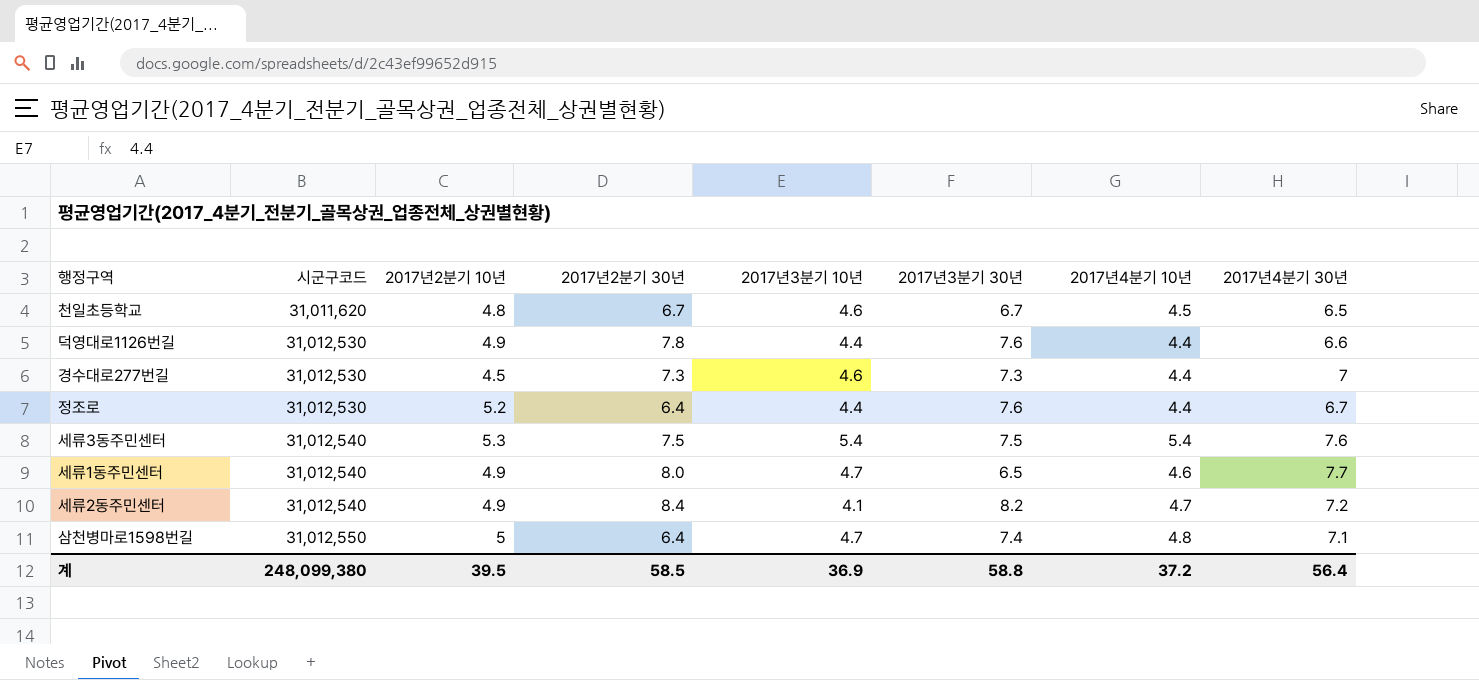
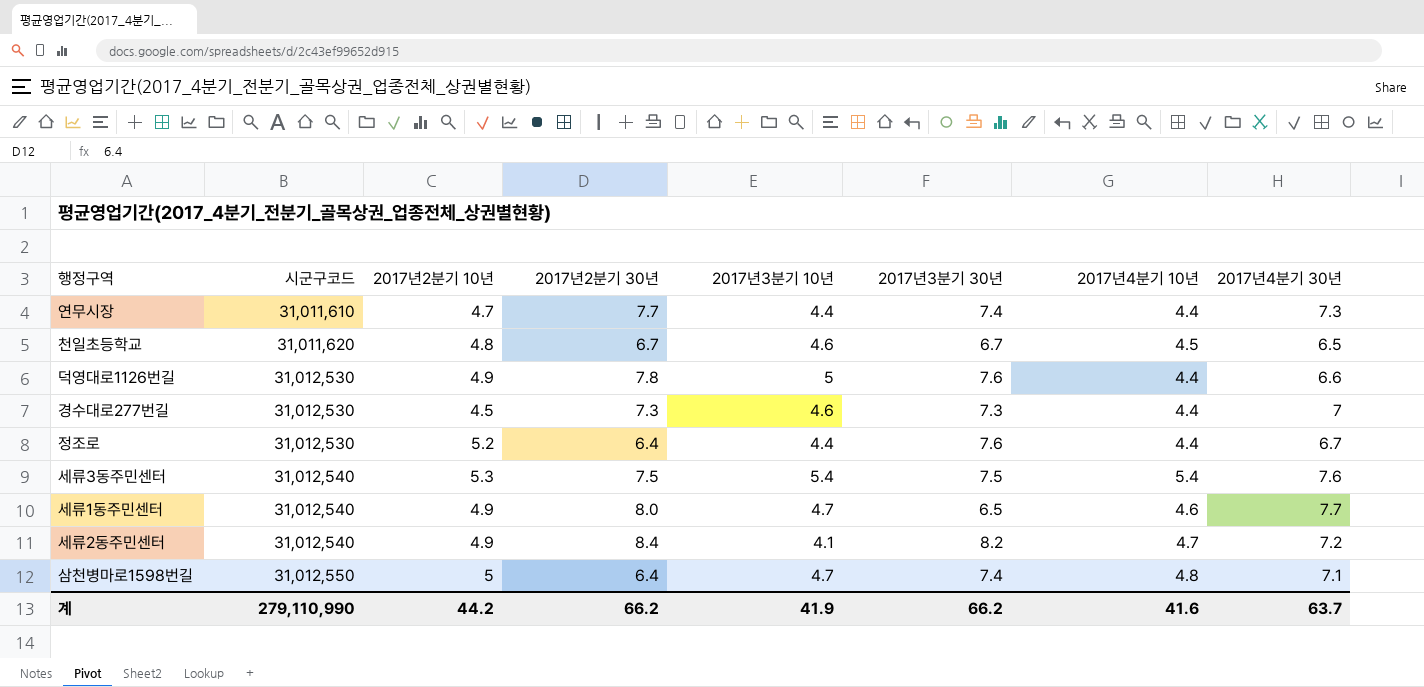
row 연무시장: none -> 31,011,610 | 4.7 | 7.7 | 4.4 | 7.4 | 4.4 | 7.3
덕영대로1126번길 | 2017년3분기 10년: 4.4 -> 5
계 | 시군구코드: 248,099,380 -> 279,110,990
계 | 2017년2분기 10년: 39.5 -> 44.2
계 | 2017년2분기 30년: 58.5 -> 66.2
계 | 2017년3분기 10년: 36.9 -> 41.9
계 | 2017년3분기 30년: 58.8 -> 66.2
계 | 2017년4분기 10년: 37.2 -> 41.6
계 | 2017년4분기 30년: 56.4 -> 63.7

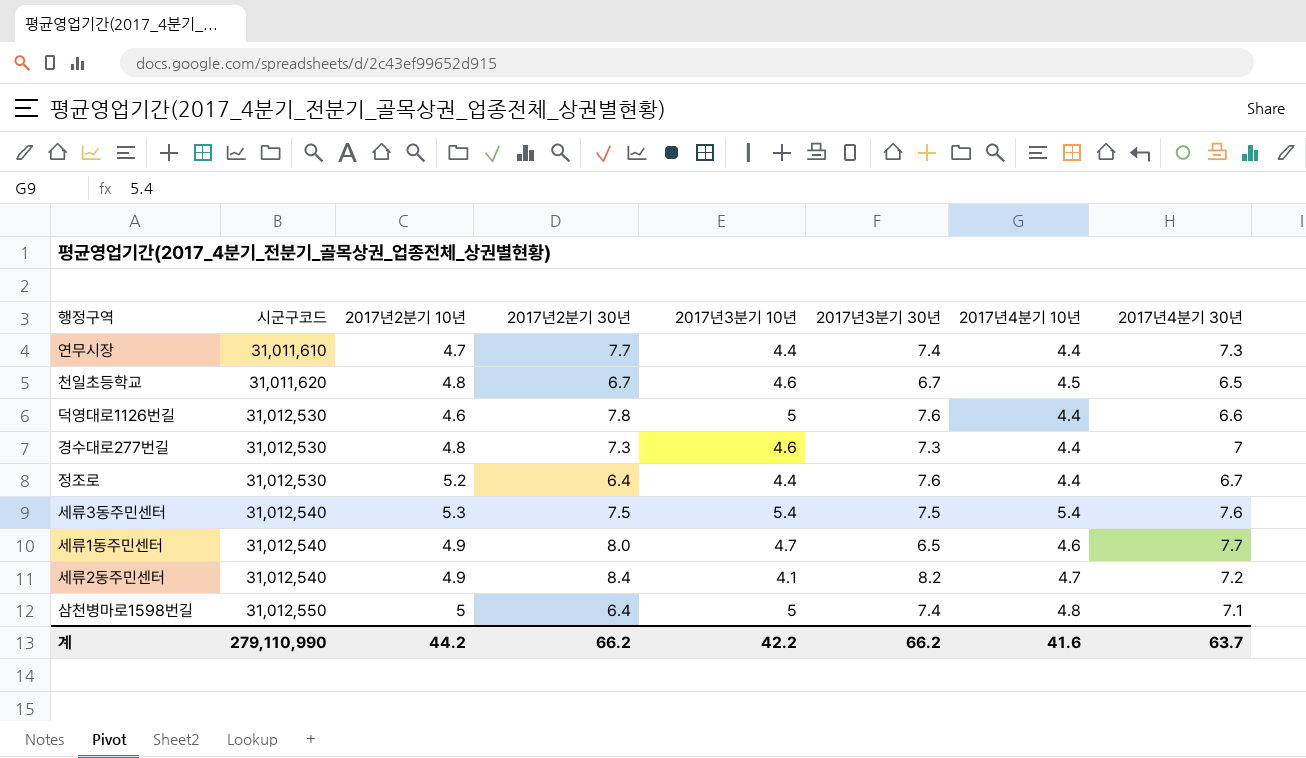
덕영대로1126번길 | 2017년2분기 10년: 4.9 -> 4.6
경수대로277번길 | 2017년2분기 10년: 4.5 -> 4.8
삼천병마로1598번길 | 2017년3분기 10년: 4.7 -> 5
계 | 2017년3분기 10년: 41.9 -> 42.2

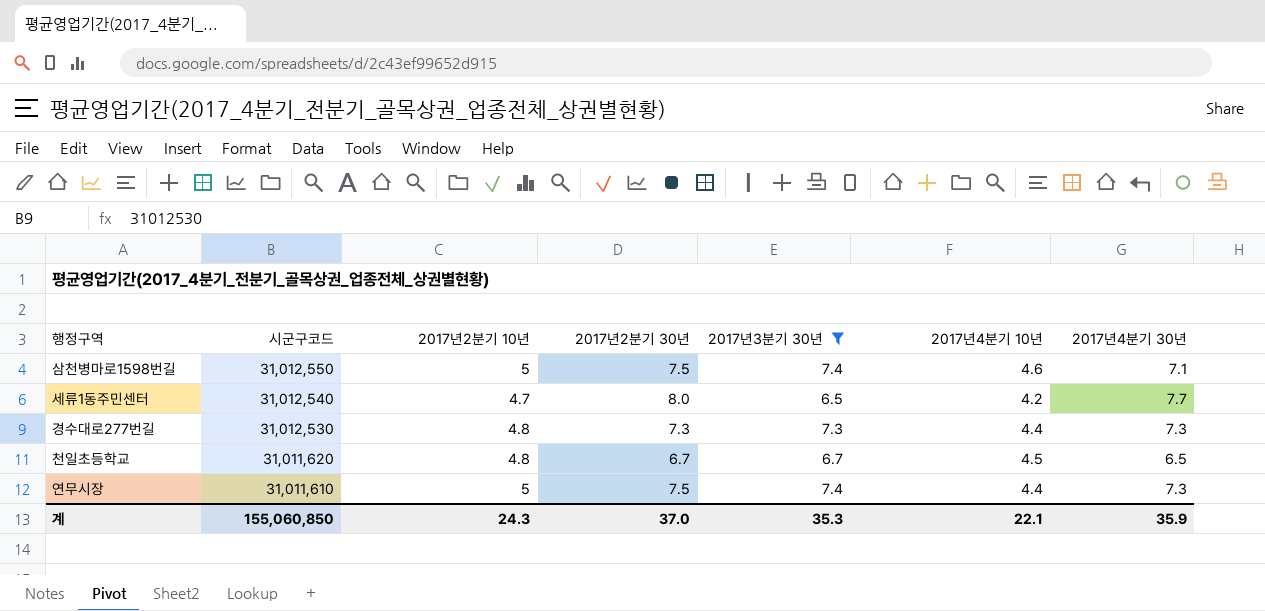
filter: none -> 2017년3분기 30년 <= 7.4
row order: 시군구코드 ascending -> 시군구코드 descending
column 2017년3분기 10년 | position: 5 -> none
삼천병마로1598번길 | 2017년2분기 30년: 6.4 -> 7.5
삼천병마로1598번길 | 2017년4분기 10년: 4.8 -> 4.6
세류1동주민센터 | 2017년2분기 10년: 4.9 -> 4.7
세류1동주민센터 | 2017년4분기 10년: 4.6 -> 4.2
경수대로277번길 | 2017년4분기 30년: 7 -> 7.3
연무시장 | 2017년2분기 10년: 4.7 -> 5
연무시장 | 2017년2분기 30년: 7.7 -> 7.5
계 | 시군구코드: 279,110,990 -> 155,060,850
계 | 2017년2분기 10년: 44.2 -> 24.3
계 | 2017년2분기 30년: 66.2 -> 37.0
계 | 2017년3분기 30년: 66.2 -> 35.3
계 | 2017년4분기 10년: 41.6 -> 22.1
계 | 2017년4분기 30년: 63.7 -> 35.9

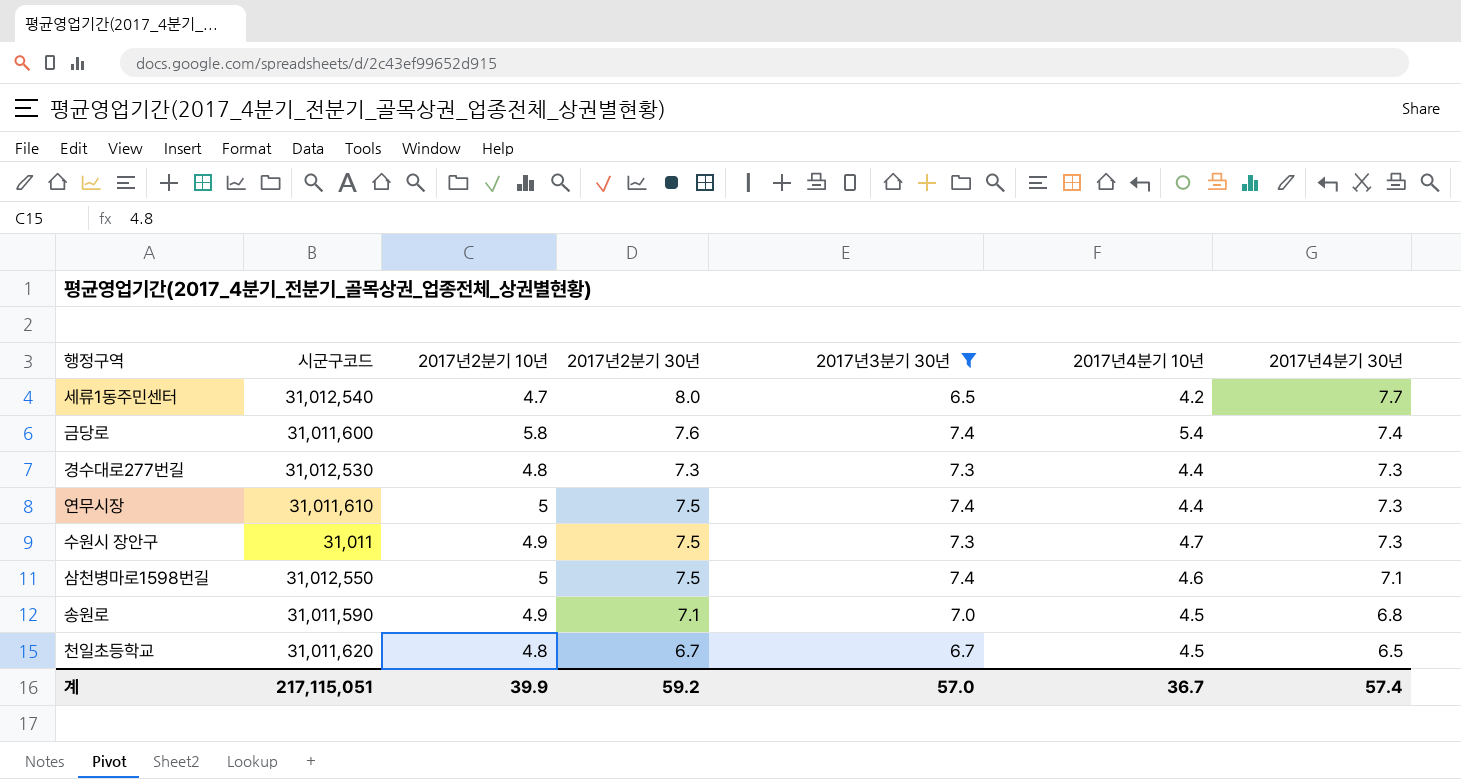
row order: 시군구코드 descending -> 2017년4분기 30년 descending
row 금당로: none -> 31,011,600 | 5.8 | 7.6 | 7.4 | 5.4 | 7.4
row 수원시 장안구: none -> 31,011 | 4.9 | 7.5 | 7.3 | 4.7 | 7.3
row 송원로: none -> 31,011,590 | 4.9 | 7.1 | 7.0 | 4.5 | 6.8
계 | 시군구코드: 155,060,850 -> 217,115,051
계 | 2017년2분기 10년: 24.3 -> 39.9
계 | 2017년2분기 30년: 37.0 -> 59.2
계 | 2017년3분기 30년: 35.3 -> 57.0
계 | 2017년4분기 10년: 22.1 -> 36.7
계 | 2017년4분기 30년: 35.9 -> 57.4

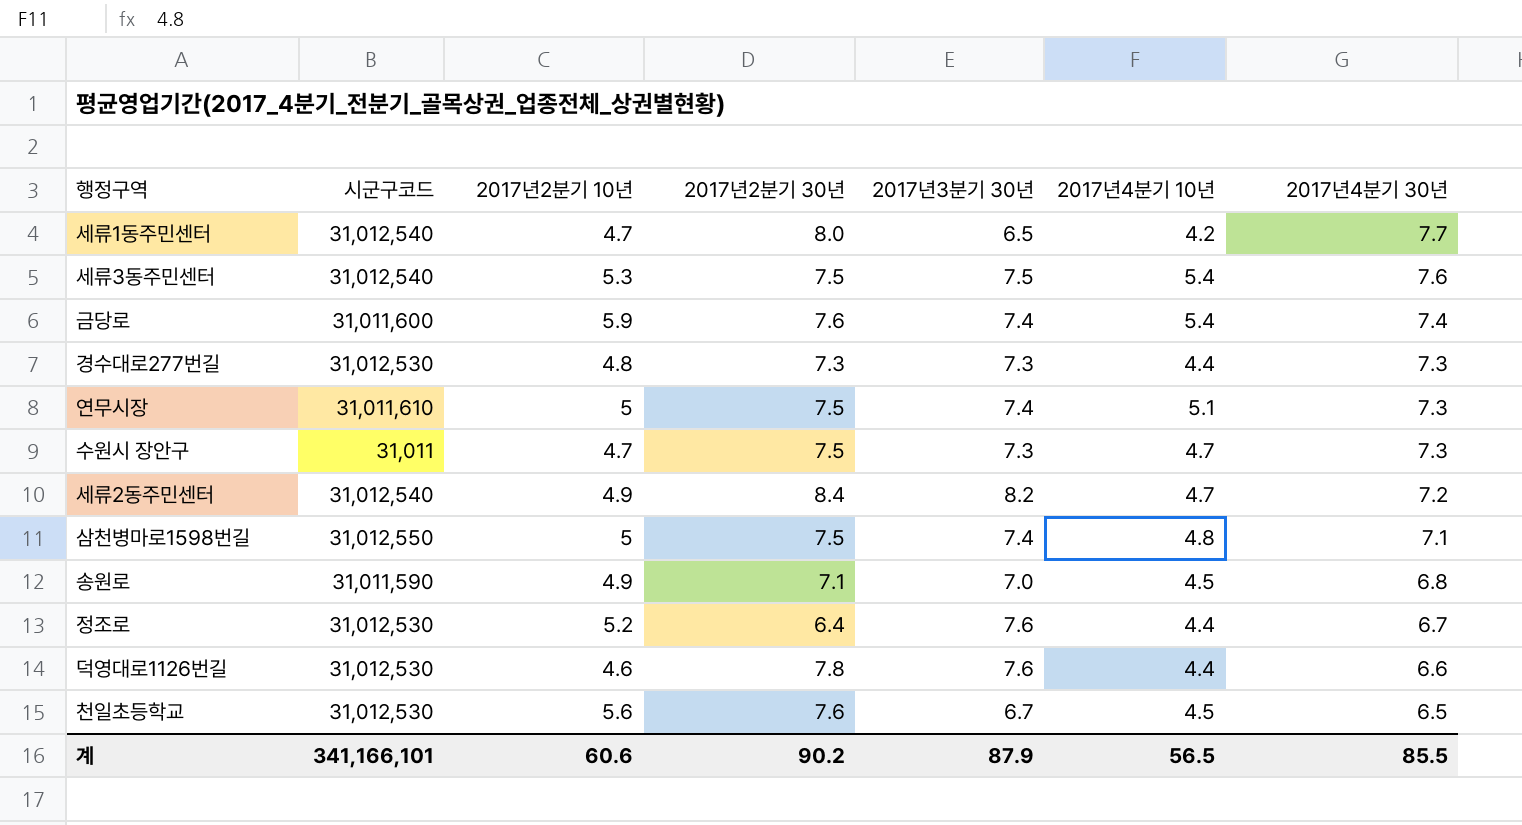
filter: 2017년3분기 30년 <= 7.4 -> none
금당로 | 2017년2분기 10년: 5.8 -> 5.9
연무시장 | 2017년4분기 10년: 4.4 -> 5.1
수원시 장안구 | 2017년2분기 10년: 4.9 -> 4.7
삼천병마로1598번길 | 2017년4분기 10년: 4.6 -> 4.8
천일초등학교 | 시군구코드: 31,011,620 -> 31,012,530
천일초등학교 | 2017년2분기 10년: 4.8 -> 5.6
천일초등학교 | 2017년2분기 30년: 6.7 -> 7.6
계 | 시군구코드: 217,115,051 -> 341,166,101
계 | 2017년2분기 10년: 39.9 -> 60.6
계 | 2017년2분기 30년: 59.2 -> 90.2
계 | 2017년3분기 30년: 57.0 -> 87.9
계 | 2017년4분기 10년: 36.7 -> 56.5
계 | 2017년4분기 30년: 57.4 -> 85.5

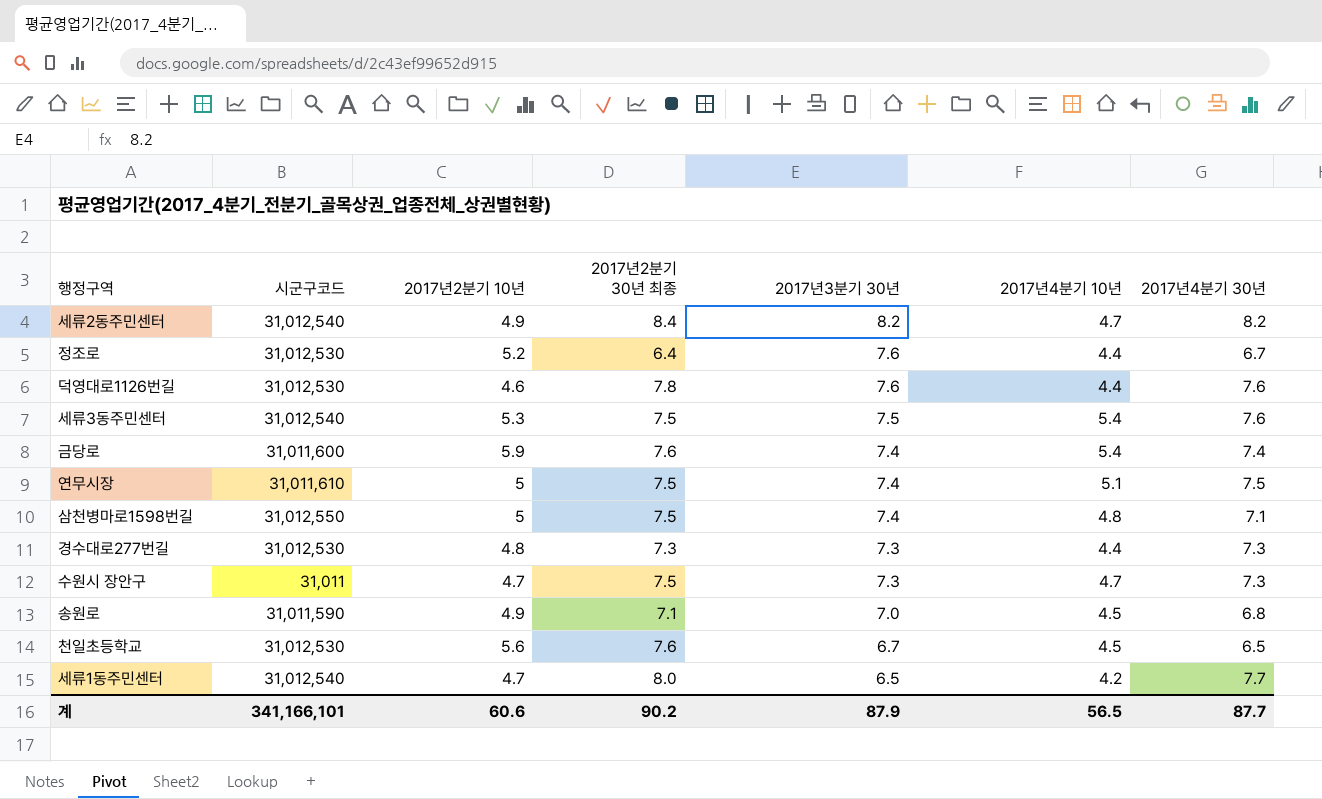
row order: 2017년4분기 30년 descending -> 2017년3분기 30년 descending
column name: 2017년2분기 30년 -> 2017년2분기 30년 최종
세류2동주민센터 | 2017년4분기 30년: 7.2 -> 8.2
덕영대로1126번길 | 2017년4분기 30년: 6.6 -> 7.6
연무시장 | 2017년4분기 30년: 7.3 -> 7.5
계 | 2017년4분기 30년: 85.5 -> 87.7

